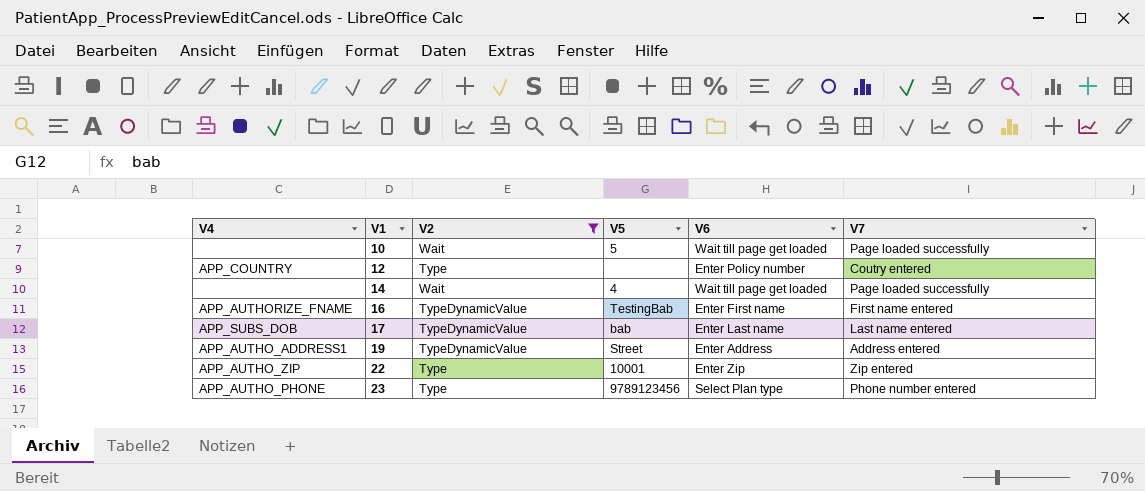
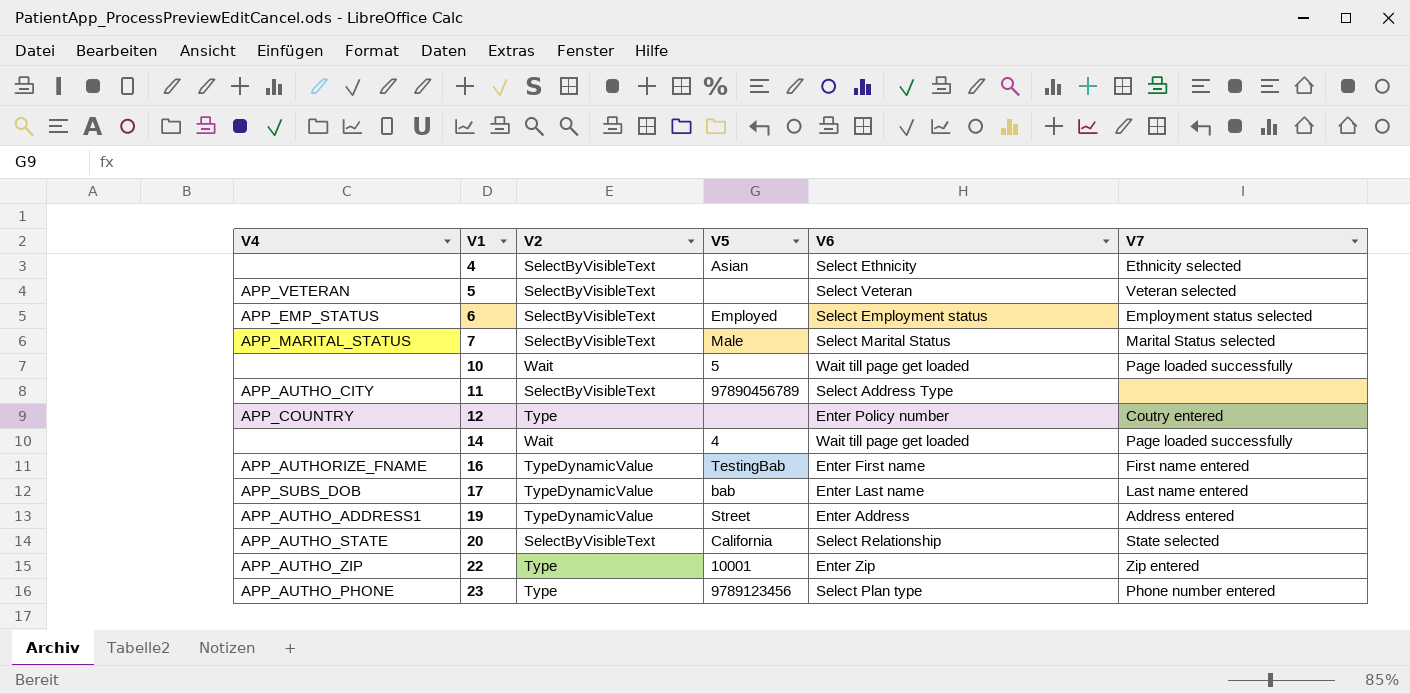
filter: V2 != SelectByVisibleText -> none

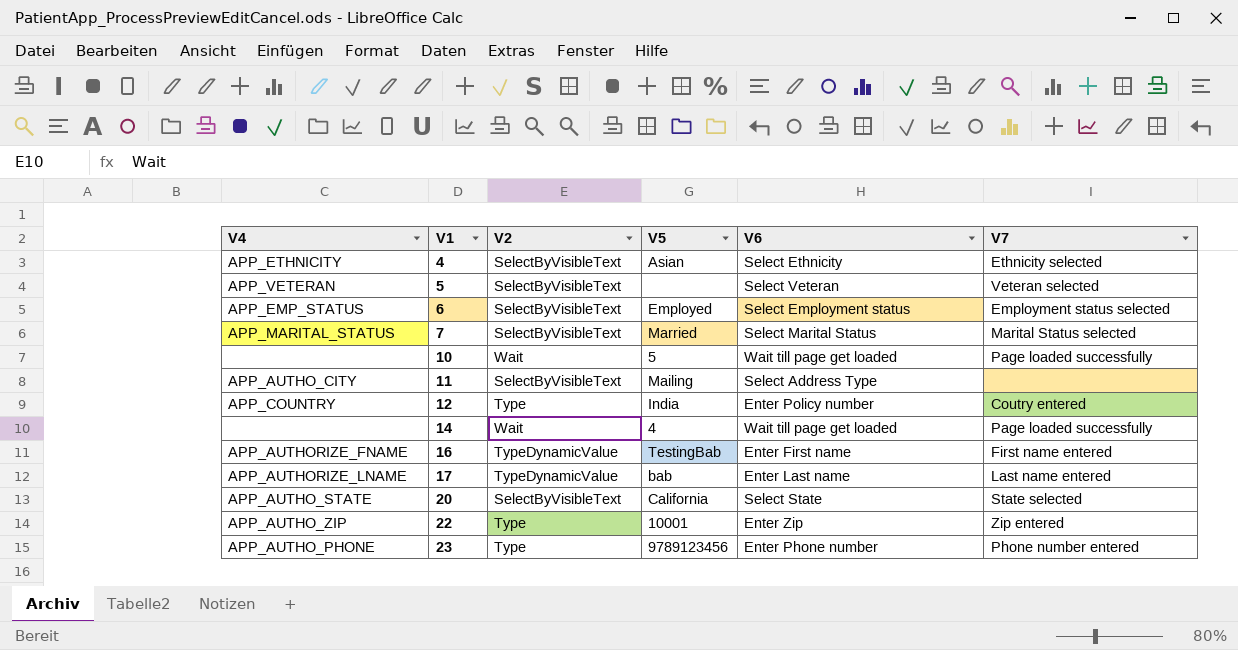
row 19: APP_AUTHO_ADDRESS1 | TypeDynamicValue | Street | Enter Address | Address entered -> none
4 | V4: none -> APP_ETHNICITY
7 | V5: Male -> Married
11 | V5: 97890456789 -> Mailing
12 | V5: none -> India
17 | V4: APP_SUBS_DOB -> APP_AUTHORIZE_LNAME
20 | V6: Select Relationship -> Select State
23 | V6: Select Plan type -> Enter Phone number

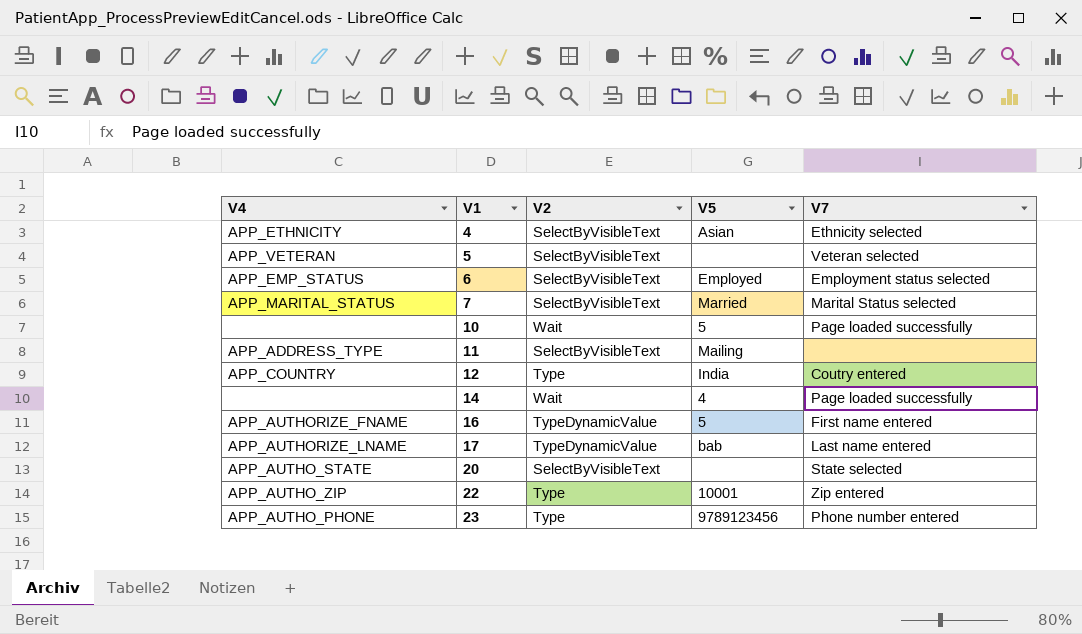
column V6 | position: 5 -> none
11 | V4: APP_AUTHO_CITY -> APP_ADDRESS_TYPE
16 | V5: TestingBab -> 5
20 | V5: California -> none

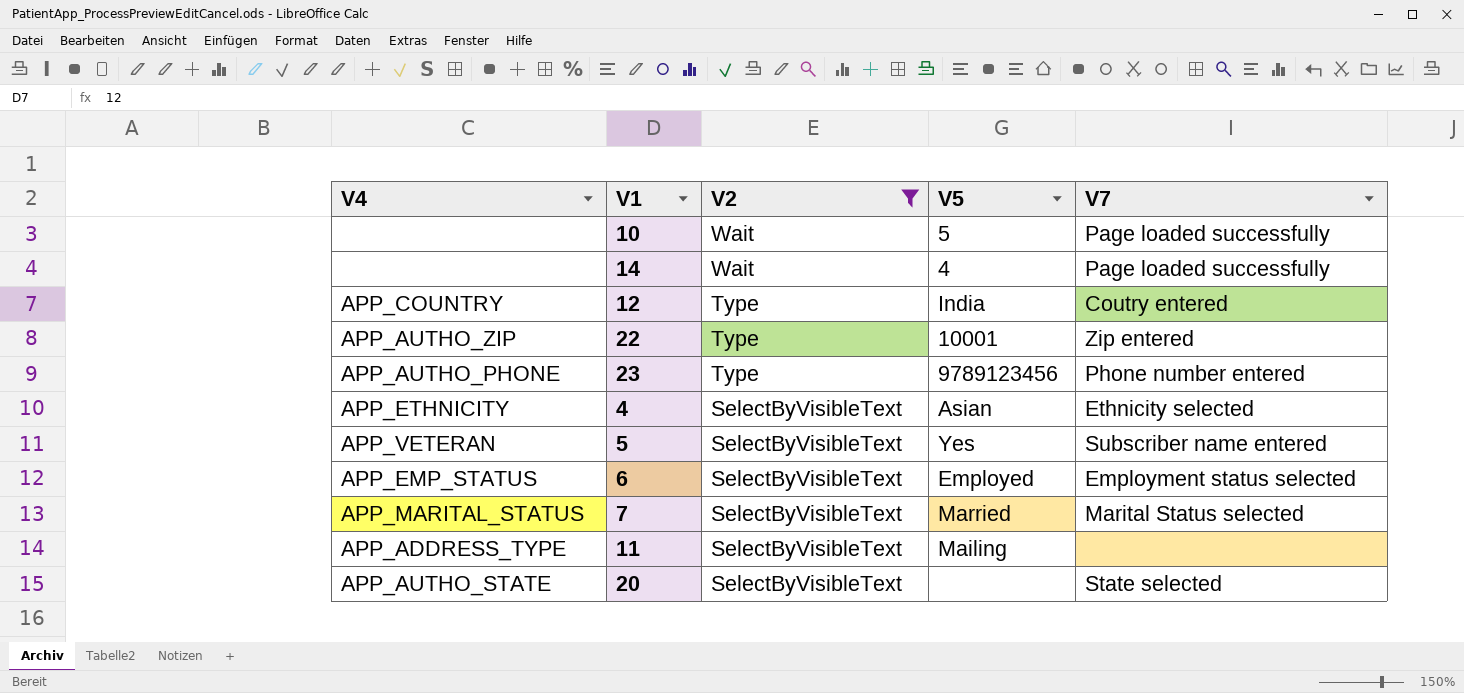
filter: none -> V2 != TypeDynamicValue
row order: V1 ascending -> V2 descending
5 | V5: none -> Yes
5 | V7: Veteran selected -> Subscriber name entered

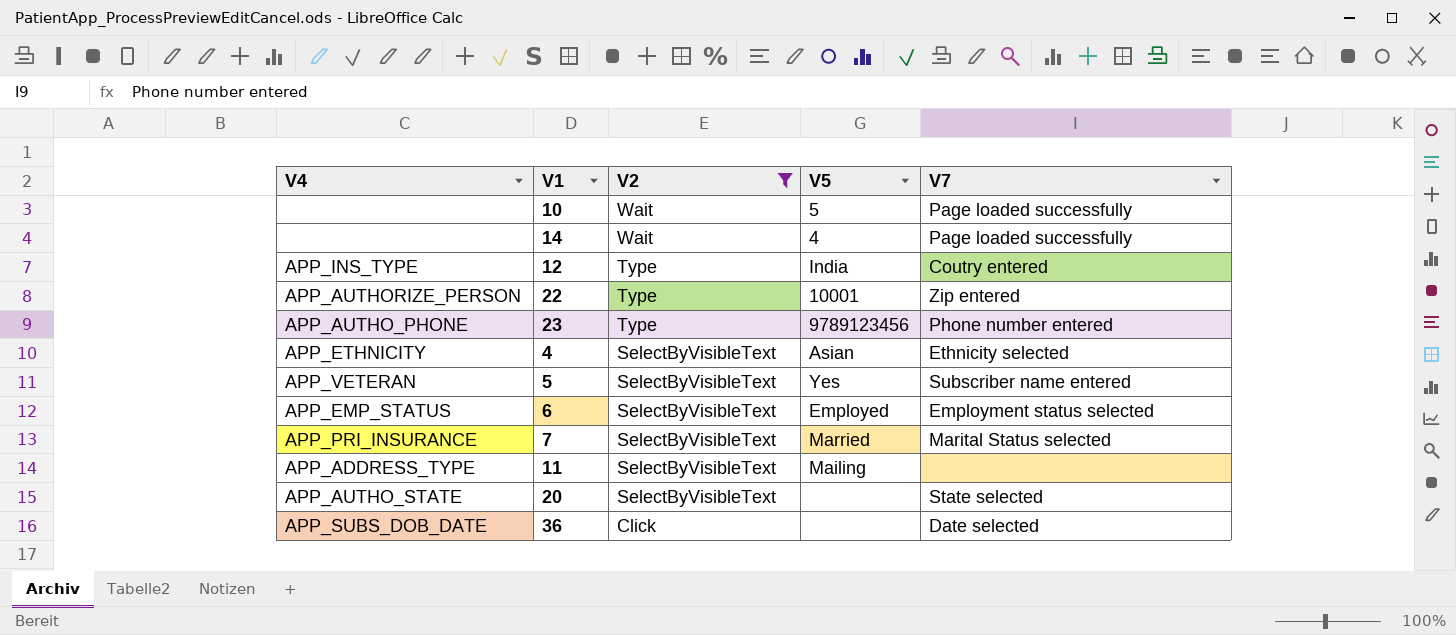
12 | V4: APP_COUNTRY -> APP_INS_TYPE
22 | V4: APP_AUTHO_ZIP -> APP_AUTHORIZE_PERSON
7 | V4: APP_MARITAL_STATUS -> APP_PRI_INSURANCE
row 36: none -> APP_SUBS_DOB_DATE | Click | none | Date selected

